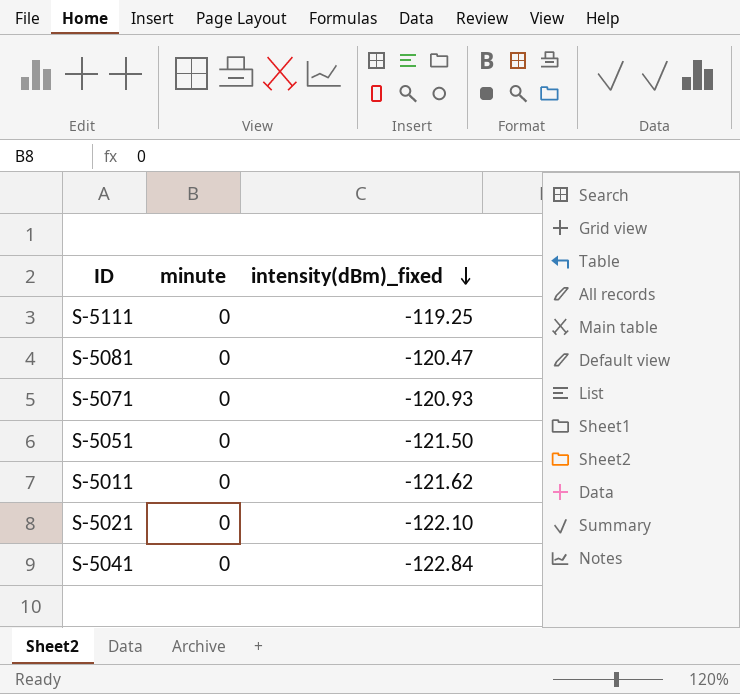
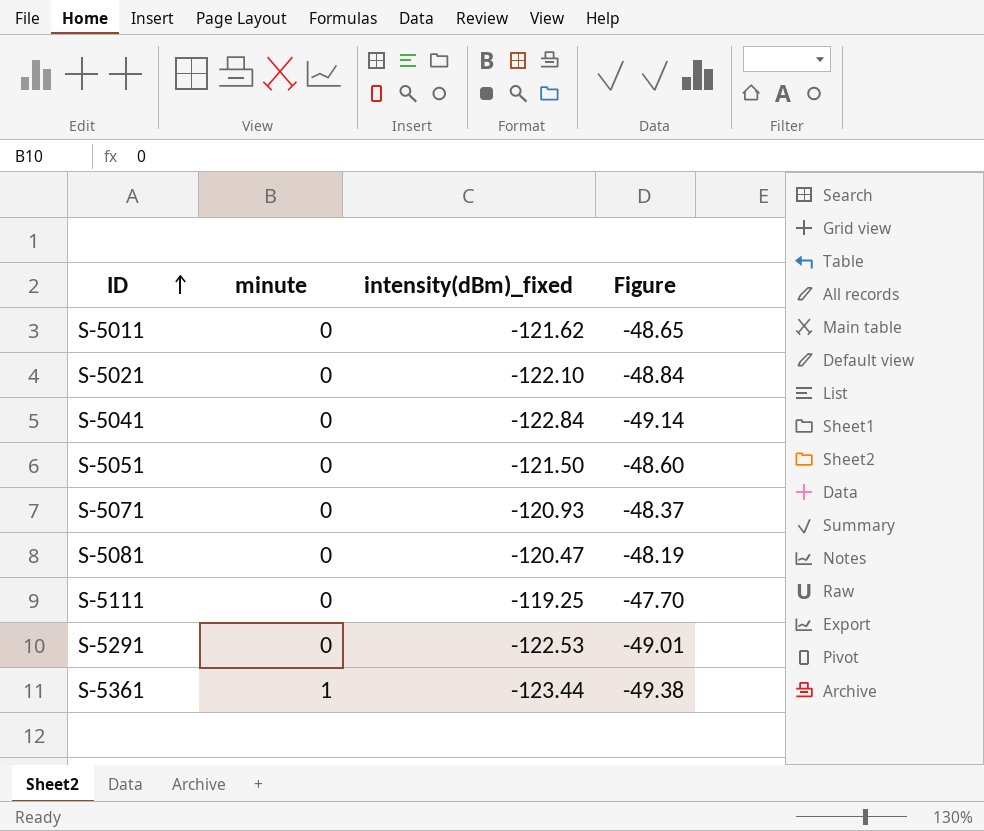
row order: intensity(dBm)_fixed descending -> ID ascending
column Figure | formula: none -> [intensity(dBm)_fixed] * 0.4
row S-5291: none -> 0 | -122.53 | -49.01
row S-5361: none -> 1 | -123.44 | -49.38

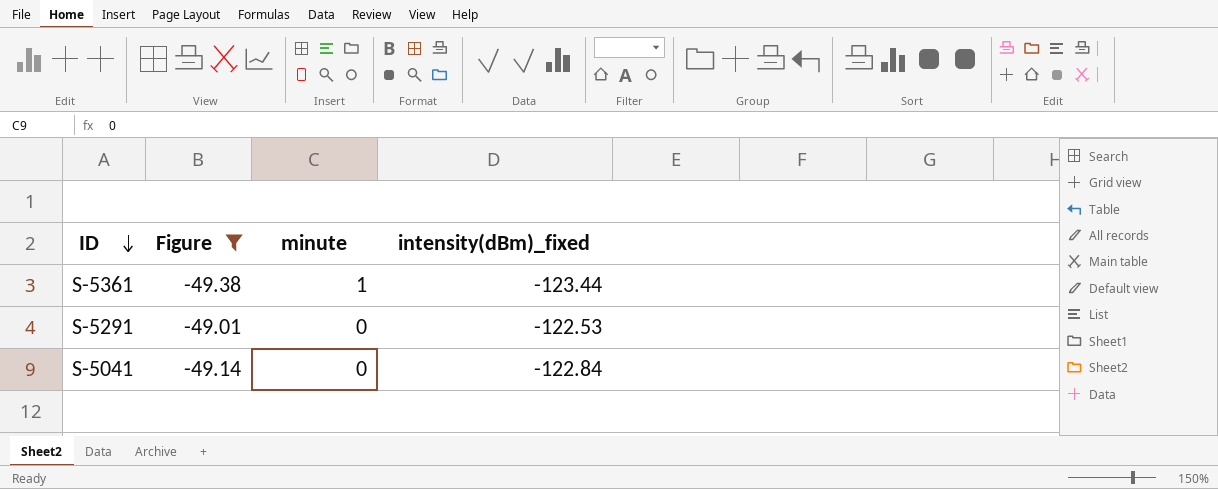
filter: none -> Figure <= -49.01
row order: ID ascending -> ID descending
column Figure | position: 4 -> 2

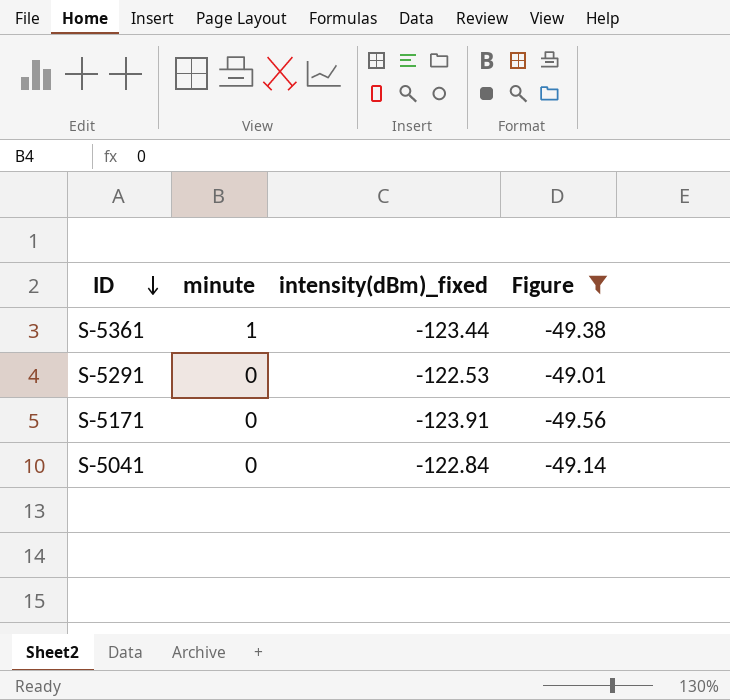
column Figure | position: 2 -> 4
row S-5171: none -> 0 | -123.91 | -49.56

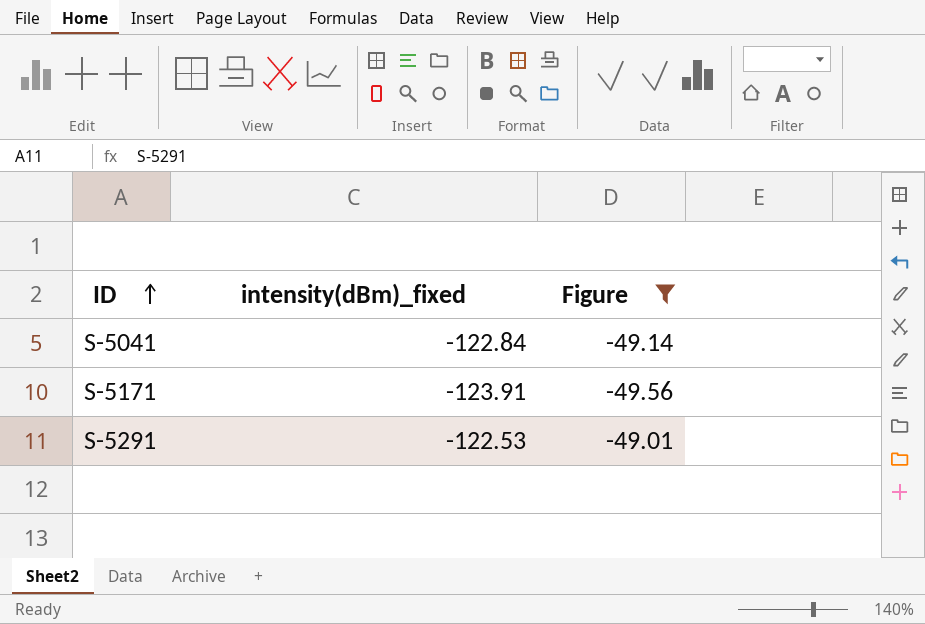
row order: ID descending -> ID ascending
column minute | position: 2 -> none
row S-5361: 1 | -123.44 | -49.38 -> none

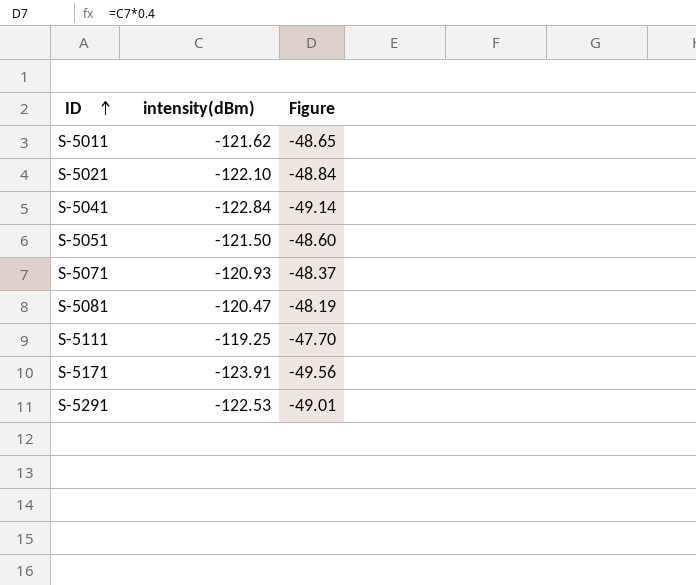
filter: Figure <= -49.01 -> none
column name: intensity(dBm)_fixed -> intensity(dBm)

